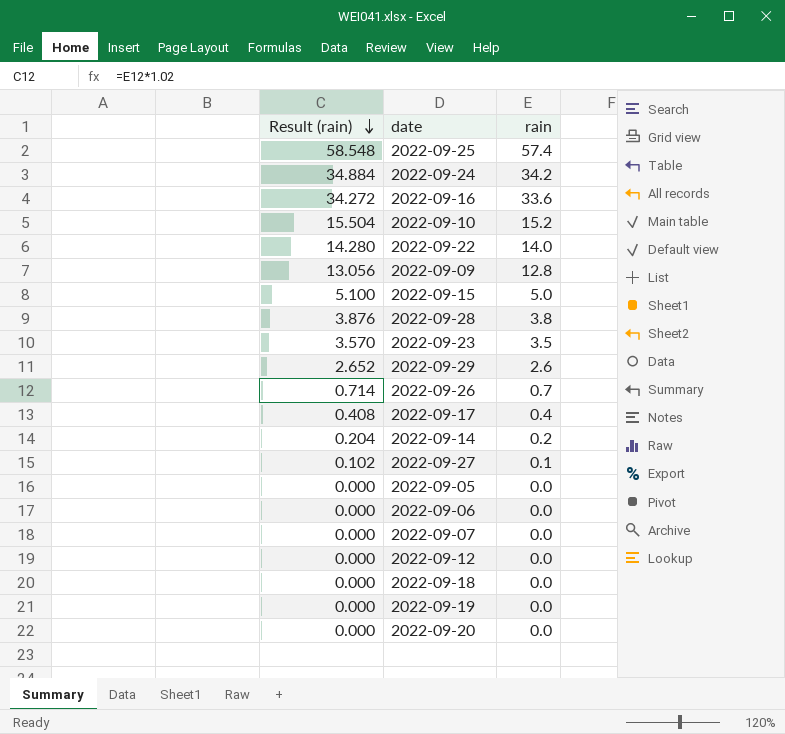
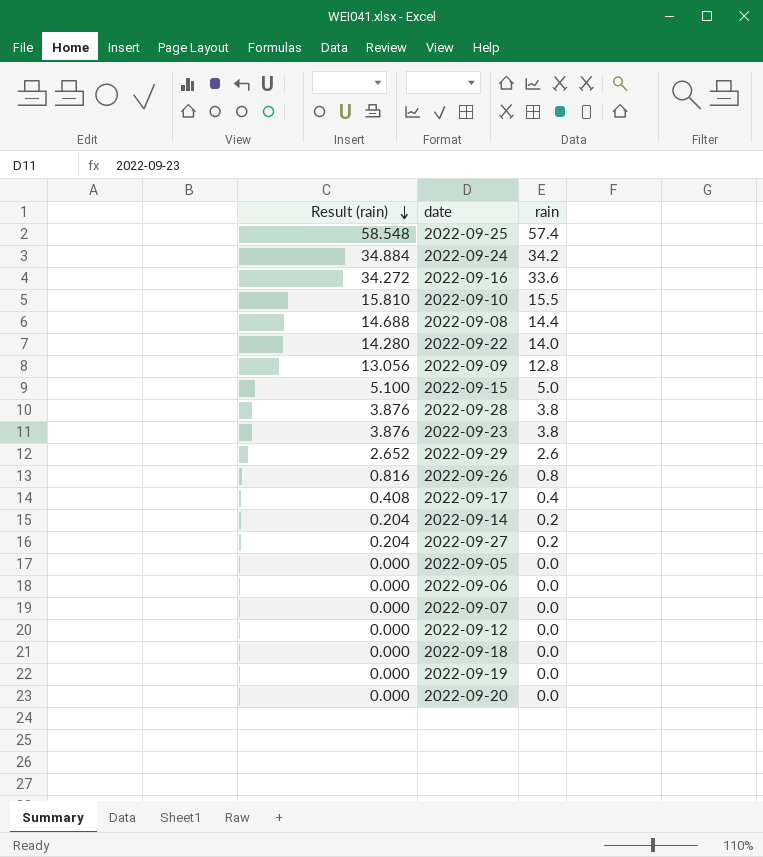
2022-09-10 | Result (rain): 15.504 -> 15.810
2022-09-10 | rain: 15.2 -> 15.5
row 2022-09-08: none -> 14.688 | 14.4
2022-09-23 | Result (rain): 3.570 -> 3.876
2022-09-23 | rain: 3.5 -> 3.8
2022-09-26 | Result (rain): 0.714 -> 0.816
2022-09-26 | rain: 0.7 -> 0.8
2022-09-27 | Result (rain): 0.102 -> 0.204
2022-09-27 | rain: 0.1 -> 0.2

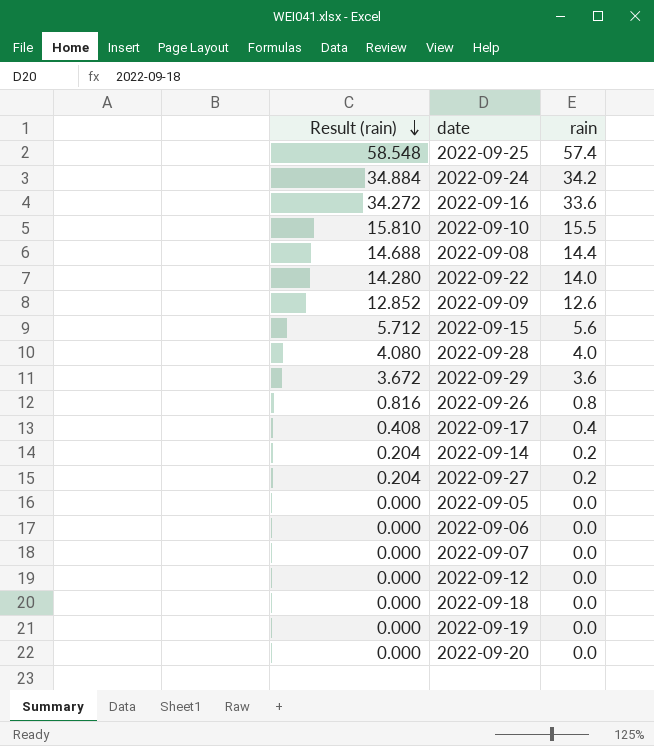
row 2022-09-23: 3.876 | 3.8 -> none
2022-09-09 | Result (rain): 13.056 -> 12.852
2022-09-09 | rain: 12.8 -> 12.6
2022-09-15 | Result (rain): 5.100 -> 5.712
2022-09-15 | rain: 5.0 -> 5.6
2022-09-28 | Result (rain): 3.876 -> 4.080
2022-09-28 | rain: 3.8 -> 4.0
2022-09-29 | Result (rain): 2.652 -> 3.672
2022-09-29 | rain: 2.6 -> 3.6

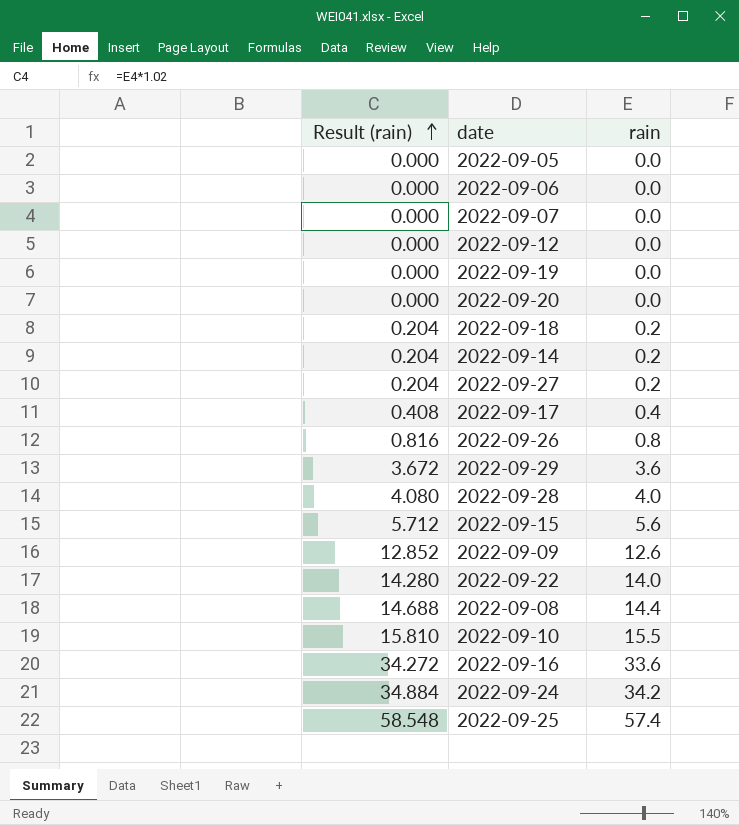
row order: Result (rain) descending -> Result (rain) ascending
2022-09-18 | Result (rain): 0.000 -> 0.204
2022-09-18 | rain: 0.0 -> 0.2

